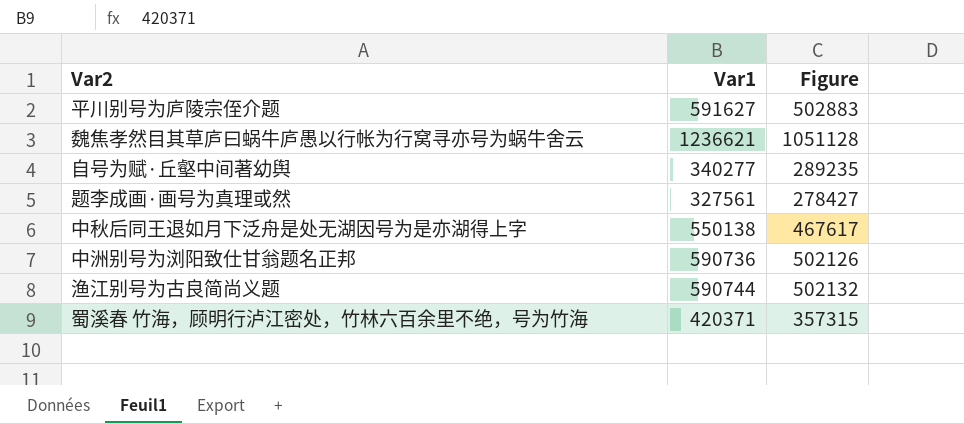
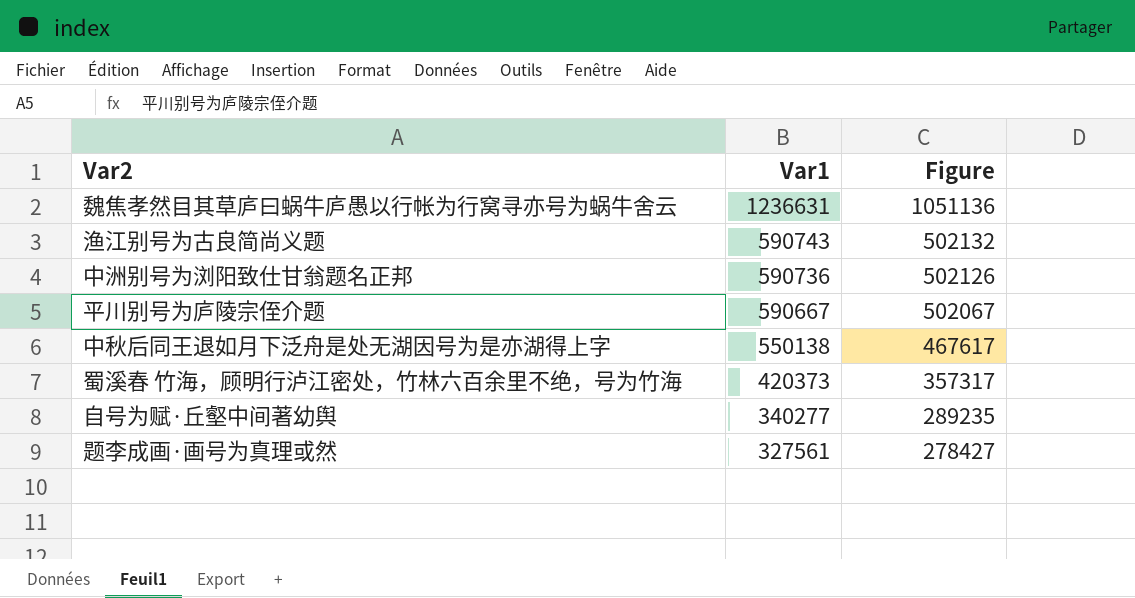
row order: none -> Var1 descending
魏焦孝然目其草庐曰蜗牛庐愚以行帐为行窝寻亦号为蜗牛舍云 | Var1: 1236621 -> 1236631
魏焦孝然目其草庐曰蜗牛庐愚以行帐为行窝寻亦号为蜗牛舍云 | Figure: 1051128 -> 1051136
渔江别号为古良简尚义题 | Var1: 590744 -> 590743
平川别号为庐陵宗侄介题 | Var1: 591627 -> 590667
平川别号为庐陵宗侄介题 | Figure: 502883 -> 502067
蜀溪春 竹海，顾明行泸江密处，竹林六百余里不绝，号为竹海 | Var1: 420371 -> 420373
蜀溪春 竹海，顾明行泸江密处，竹林六百余里不绝，号为竹海 | Figure: 357315 -> 357317

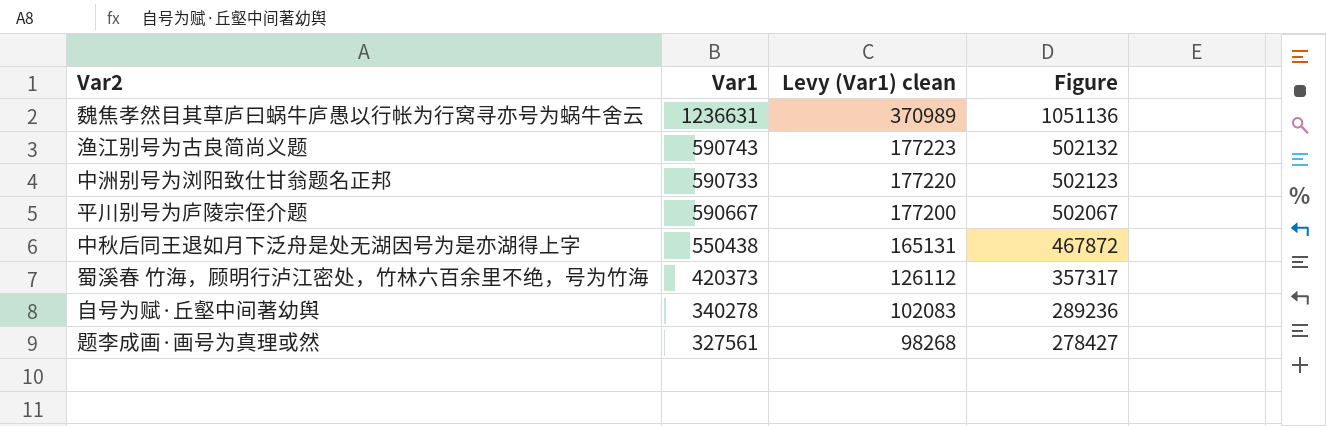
column Levy (Var1) clean | formula: none -> [Var1] * 0.3
中洲别号为浏阳致仕甘翁题名正邦 | Var1: 590736 -> 590733
中洲别号为浏阳致仕甘翁题名正邦 | Figure: 502126 -> 502123
中秋后同王退如月下泛舟是处无湖因号为是亦湖得上字 | Var1: 550138 -> 550438
中秋后同王退如月下泛舟是处无湖因号为是亦湖得上字 | Figure: 467617 -> 467872
自号为赋·丘壑中间著幼舆 | Var1: 340277 -> 340278
自号为赋·丘壑中间著幼舆 | Figure: 289235 -> 289236

